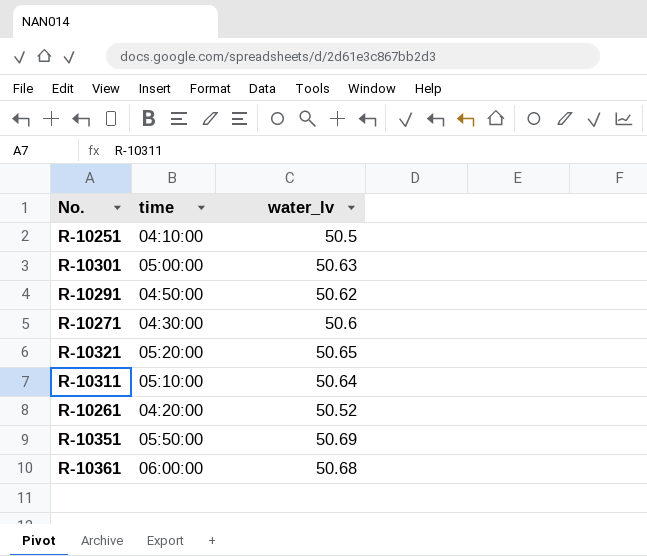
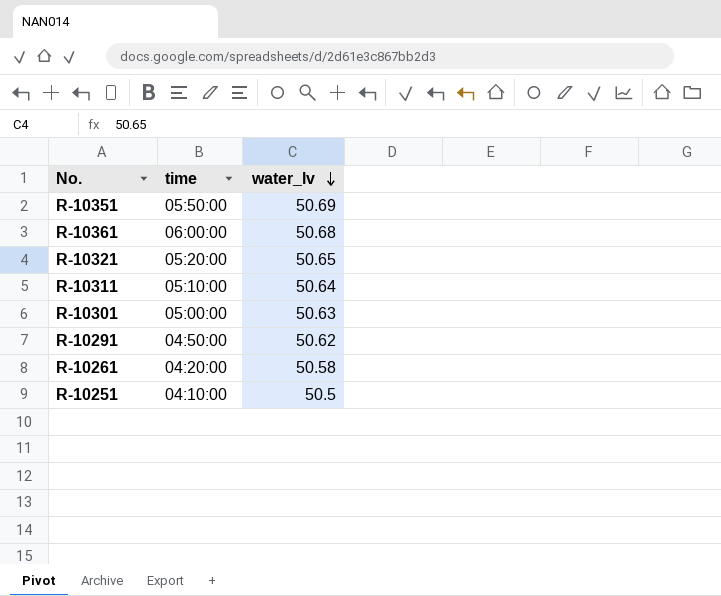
row order: none -> water_lv descending
row R-10271: 04:30:00 | 50.6 -> none
R-10261 | water_lv: 50.52 -> 50.58

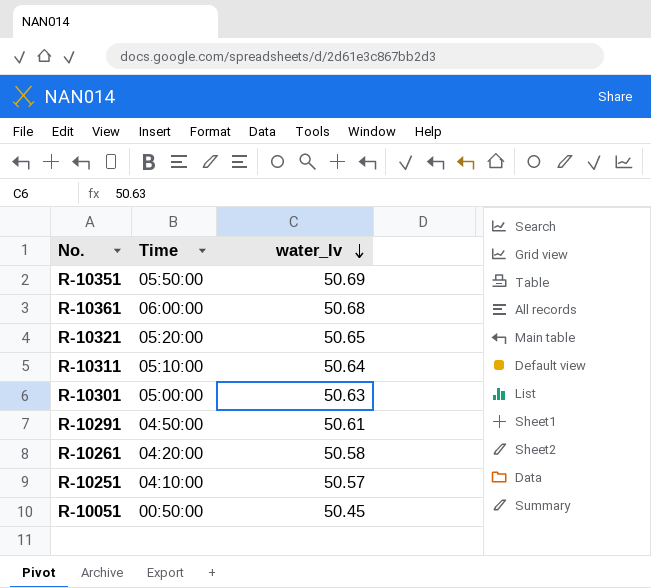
column name: time -> Time
R-10291 | water_lv: 50.62 -> 50.61
R-10251 | water_lv: 50.5 -> 50.57
row R-10051: none -> 00:50:00 | 50.45

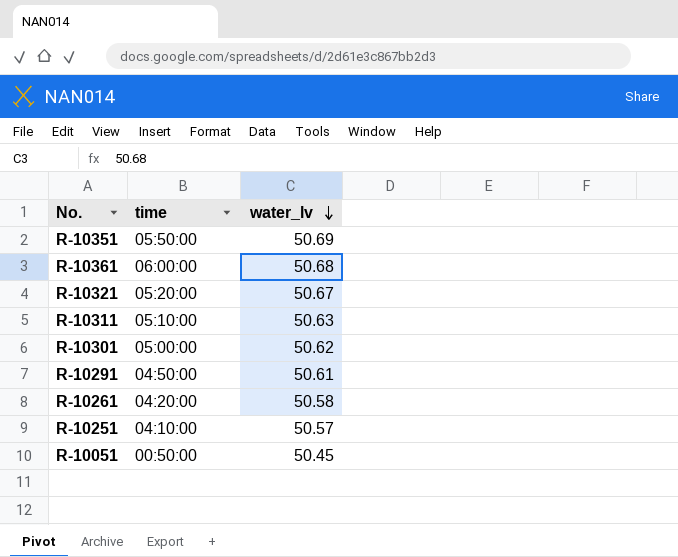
column name: Time -> time
R-10321 | water_lv: 50.65 -> 50.67
R-10311 | water_lv: 50.64 -> 50.63
R-10301 | water_lv: 50.63 -> 50.62

